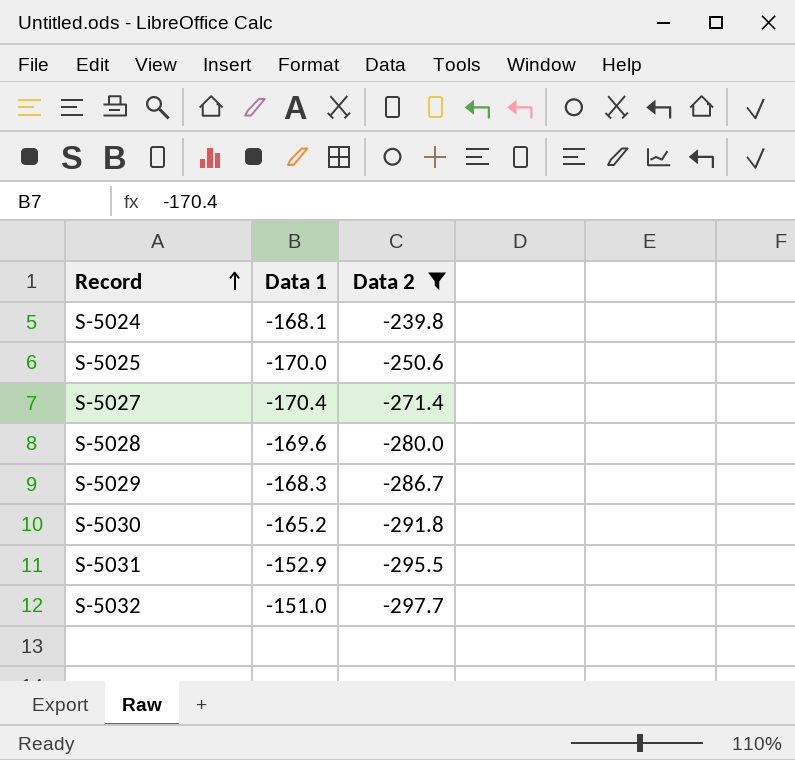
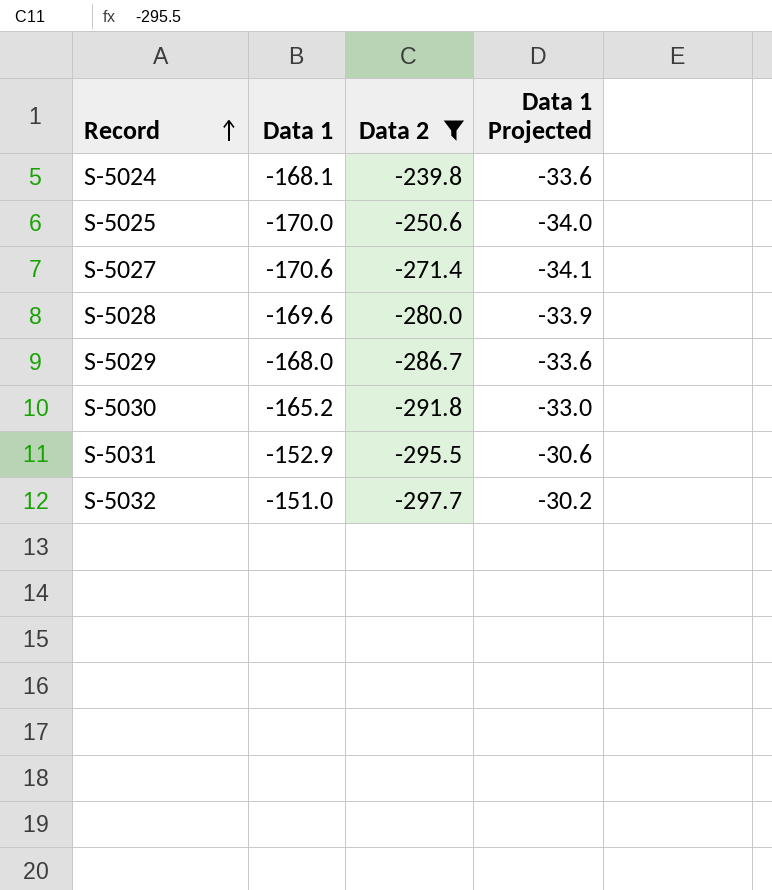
column Data 1 Projected | formula: none -> [Data 1] * 0.2
S-5027 | Data 1: -170.4 -> -170.6
S-5029 | Data 1: -168.3 -> -168.0

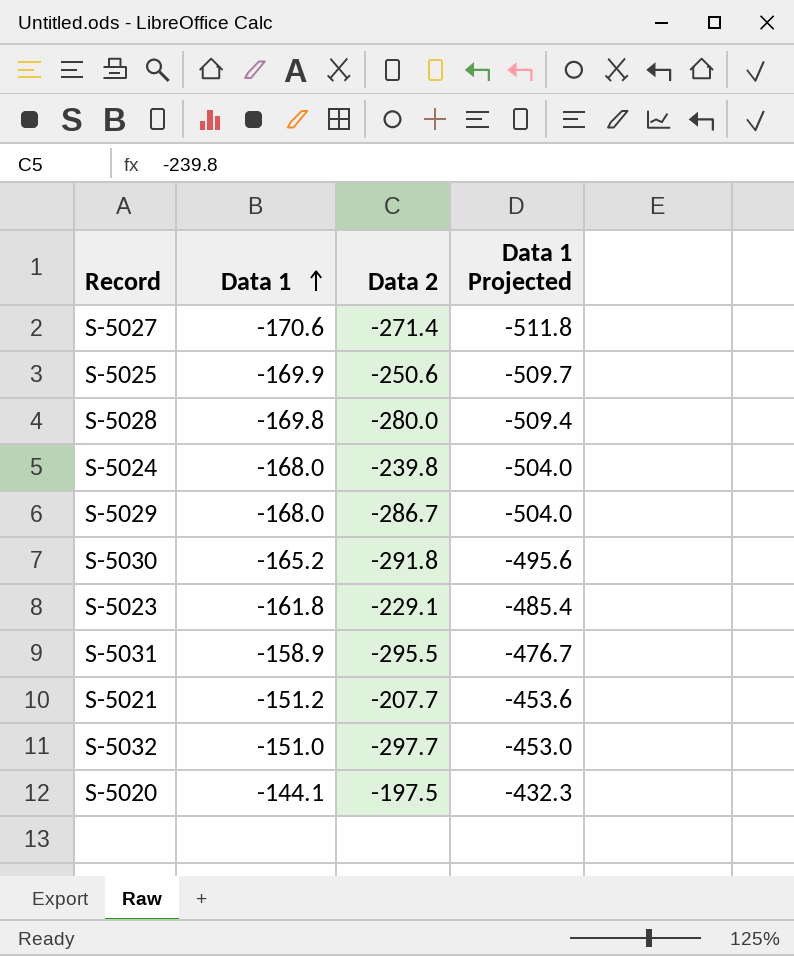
filter: Data 2 <= -239.8 -> none
row order: Record ascending -> Data 1 ascending
column Data 1 Projected | formula: [Data 1] * 0.2 -> [Data 1] * 3
S-5025 | Data 1: -170.0 -> -169.9
S-5028 | Data 1: -169.6 -> -169.8
S-5024 | Data 1: -168.1 -> -168.0
S-5031 | Data 1: -152.9 -> -158.9

